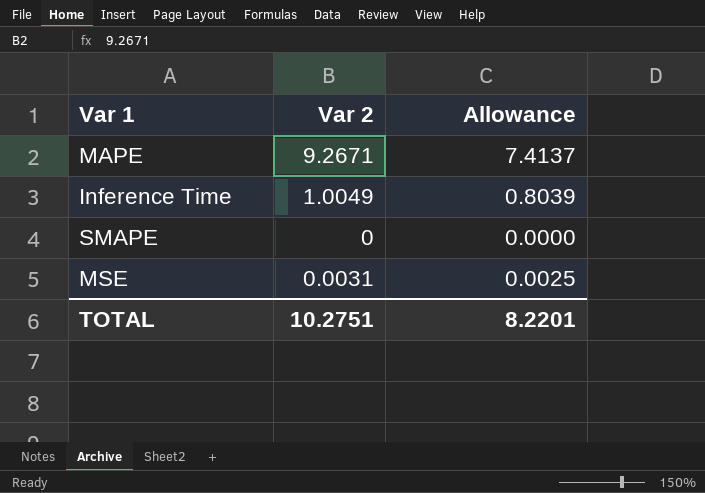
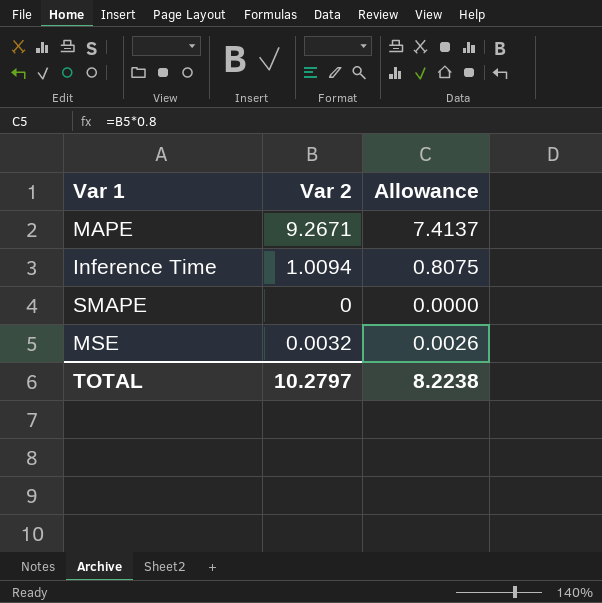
Inference Time | Var 2: 1.0049 -> 1.0094
Inference Time | Allowance: 0.8039 -> 0.8075
MSE | Var 2: 0.0031 -> 0.0032
MSE | Allowance: 0.0025 -> 0.0026
TOTAL | Var 2: 10.2751 -> 10.2797
TOTAL | Allowance: 8.2201 -> 8.2238

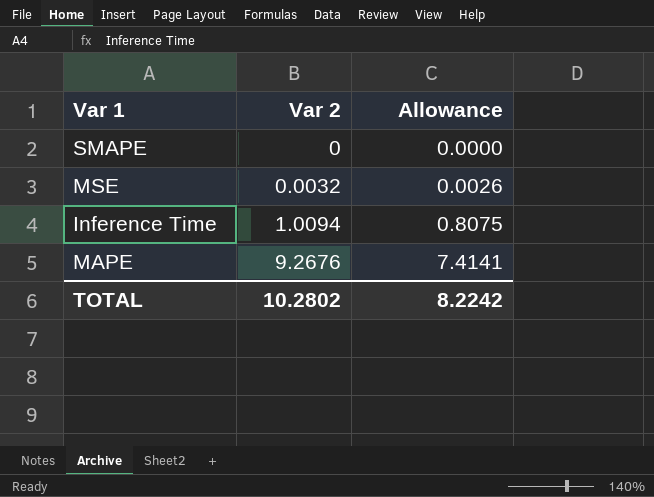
row order: none -> Var 2 ascending
MAPE | Var 2: 9.2671 -> 9.2676
MAPE | Allowance: 7.4137 -> 7.4141
TOTAL | Var 2: 10.2797 -> 10.2802
TOTAL | Allowance: 8.2238 -> 8.2242

